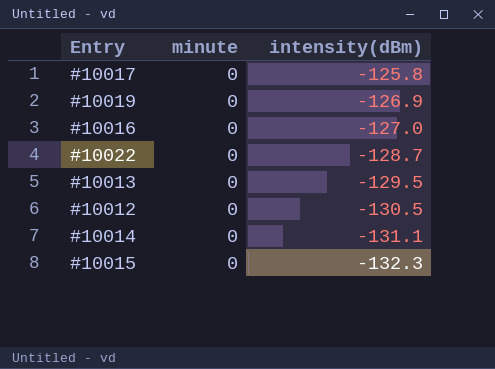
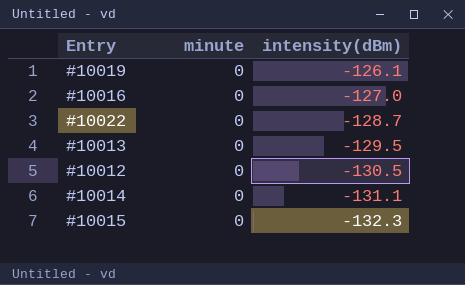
row #10017: 0 | -125.8 -> none
#10019 | intensity(dBm): -126.9 -> -126.1

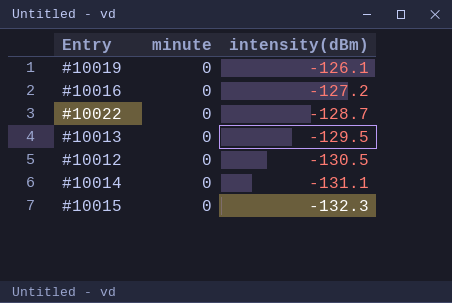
#10016 | intensity(dBm): -127.0 -> -127.2

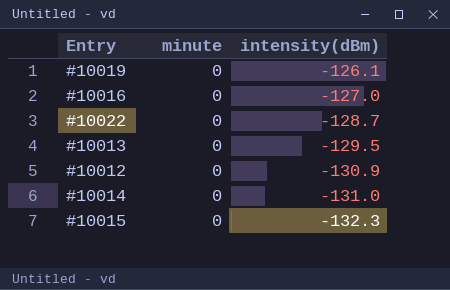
#10016 | intensity(dBm): -127.2 -> -127.0
#10012 | intensity(dBm): -130.5 -> -130.9
#10014 | intensity(dBm): -131.1 -> -131.0

